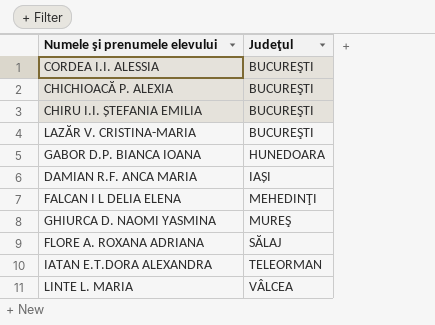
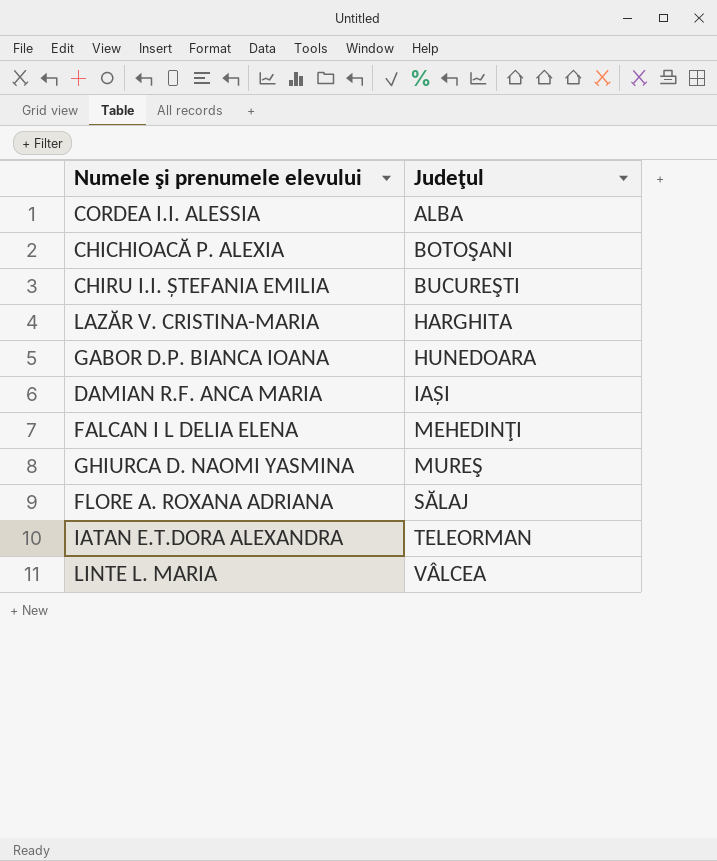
CORDEA I.I. ALESSIA | Judeţul: BUCUREŞTI -> ALBA
CHICHIOACĂ P. ALEXIA | Judeţul: BUCUREŞTI -> BOTOŞANI
LAZĂR V. CRISTINA-MARIA | Judeţul: BUCUREŞTI -> HARGHITA

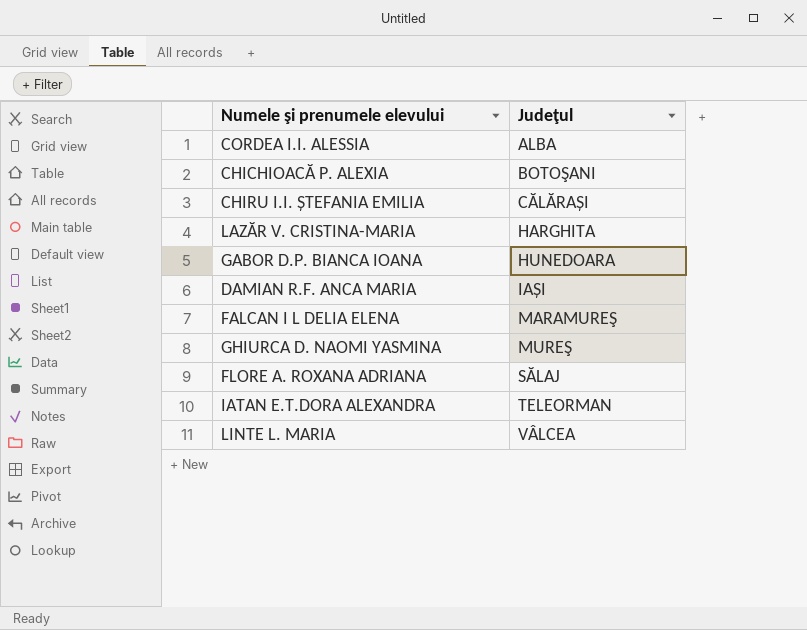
CHIRU I.I. ȘTEFANIA EMILIA | Judeţul: BUCUREŞTI -> CĂLĂRAȘI
FALCAN I L DELIA ELENA | Judeţul: MEHEDINŢI -> MARAMUREŞ

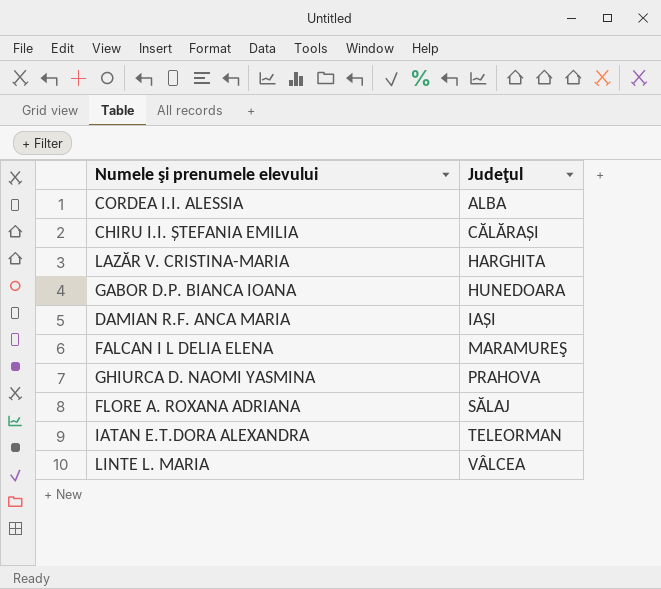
row CHICHIOACĂ P. ALEXIA: BOTOŞANI -> none
GHIURCA D. NAOMI YASMINA | Judeţul: MUREŞ -> PRAHOVA

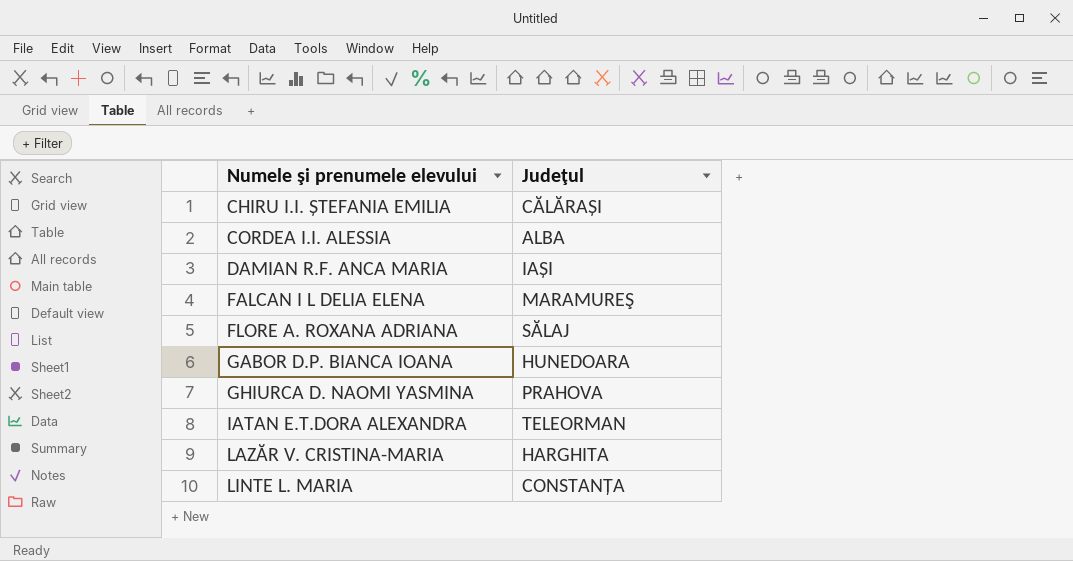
row order: Judeţul ascending -> Numele şi prenumele elevului ascending
LINTE L. MARIA | Judeţul: VÂLCEA -> CONSTANȚA

